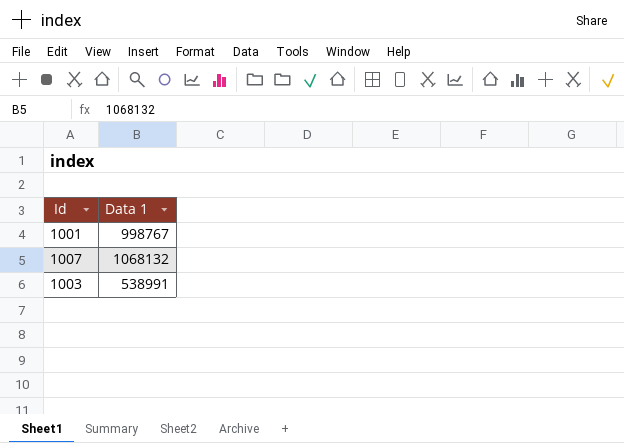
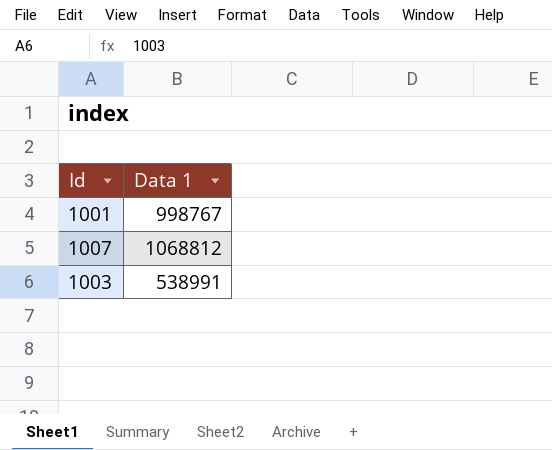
1007 | Data 1: 1068132 -> 1068812

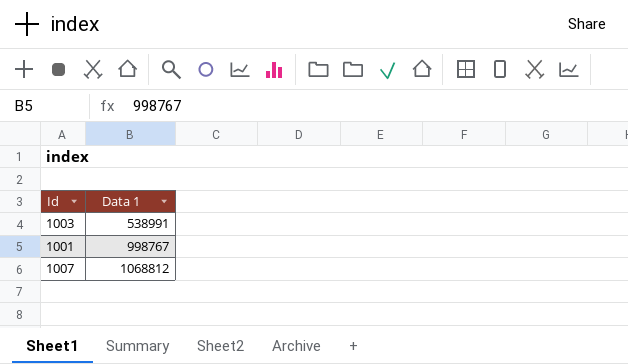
row order: none -> Data 1 ascending

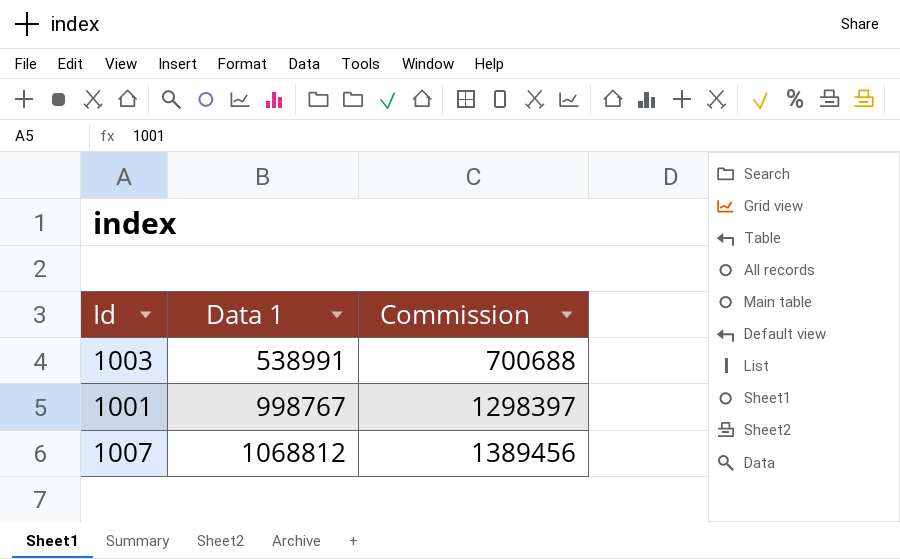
column Commission | formula: none -> [Data 1] * 1.3

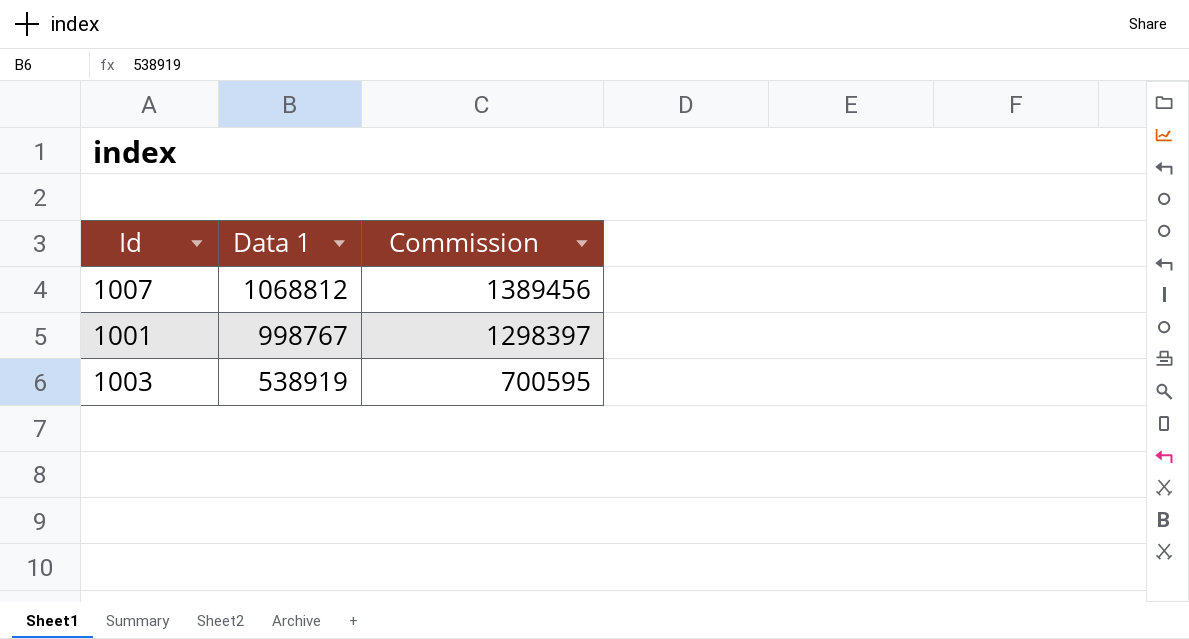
row order: Data 1 ascending -> Data 1 descending
1003 | Data 1: 538991 -> 538919
1003 | Commission: 700688 -> 700595

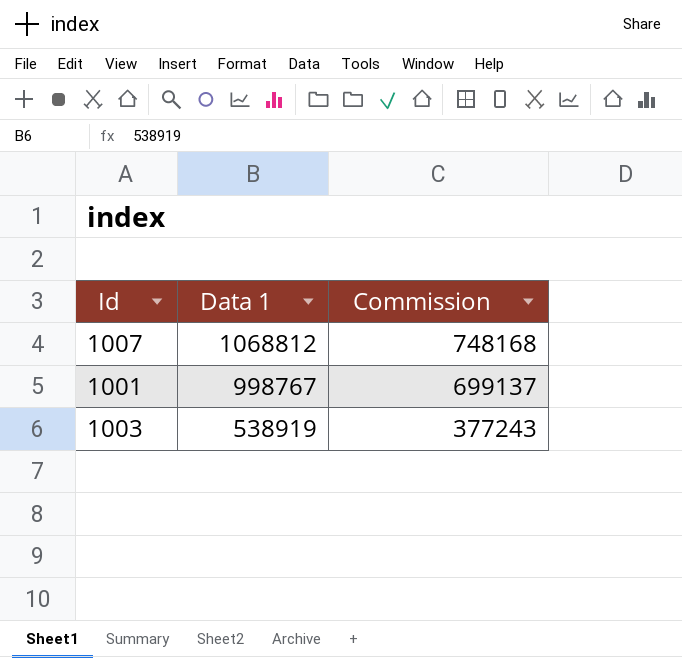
column Commission | formula: [Data 1] * 1.3 -> [Data 1] * 0.7

